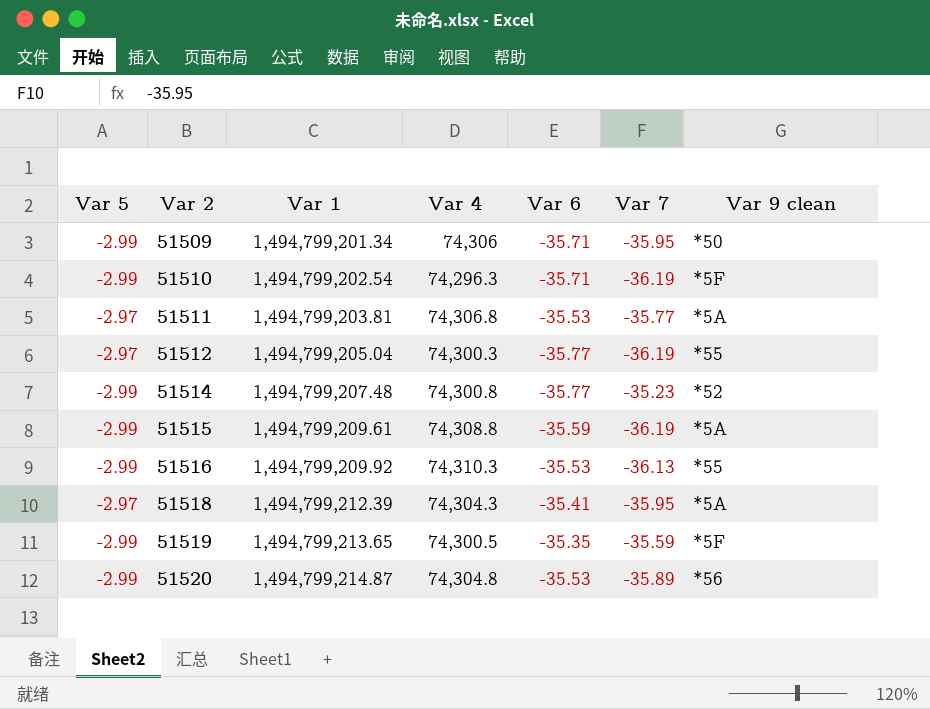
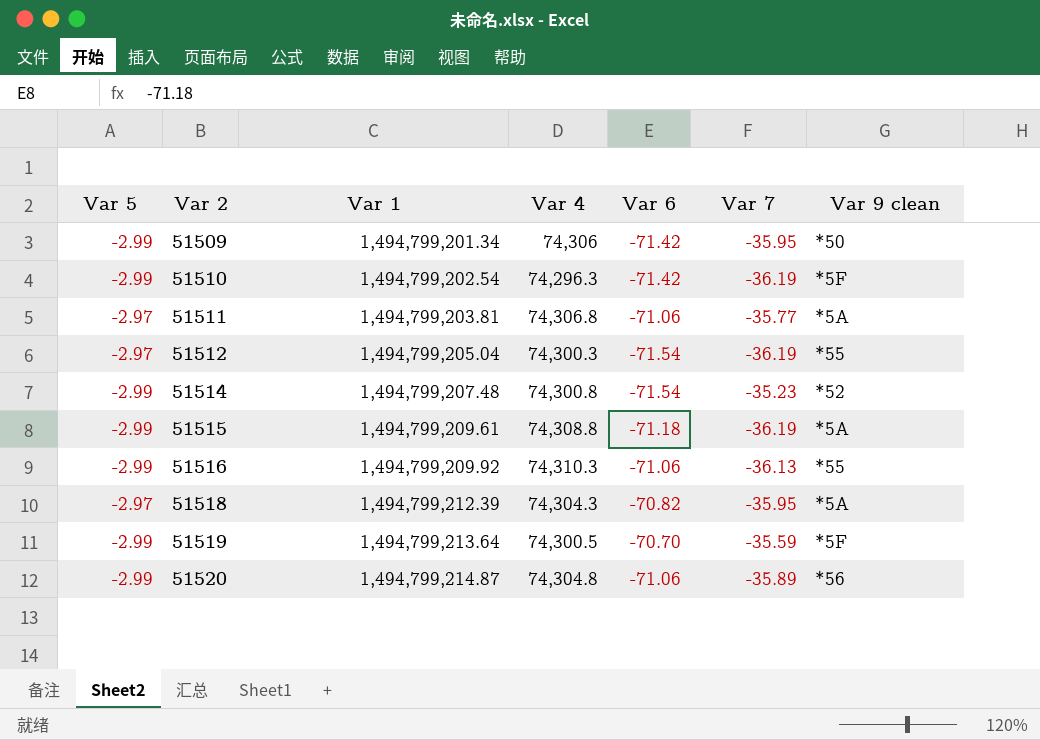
51509 | Var 6: -35.71 -> -71.42
51510 | Var 6: -35.71 -> -71.42
51511 | Var 6: -35.53 -> -71.06
51512 | Var 6: -35.77 -> -71.54
51514 | Var 6: -35.77 -> -71.54
51515 | Var 6: -35.59 -> -71.18
51516 | Var 6: -35.53 -> -71.06
51518 | Var 6: -35.41 -> -70.82
51519 | Var 1: 1,494,799,213.65 -> 1,494,799,213.64
51519 | Var 6: -35.35 -> -70.70
51520 | Var 6: -35.53 -> -71.06

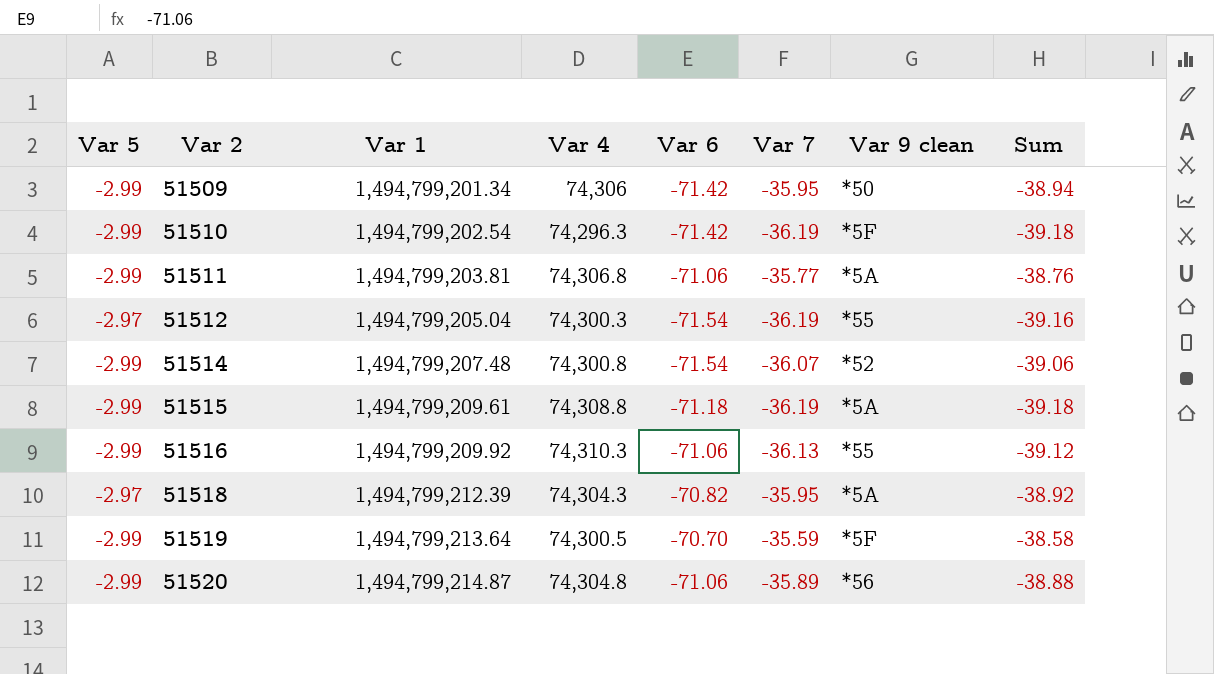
column Sum | formula: none -> [Var 5] + [Var 7]
51511 | Var 5: -2.97 -> -2.99
51514 | Var 7: -35.23 -> -36.07

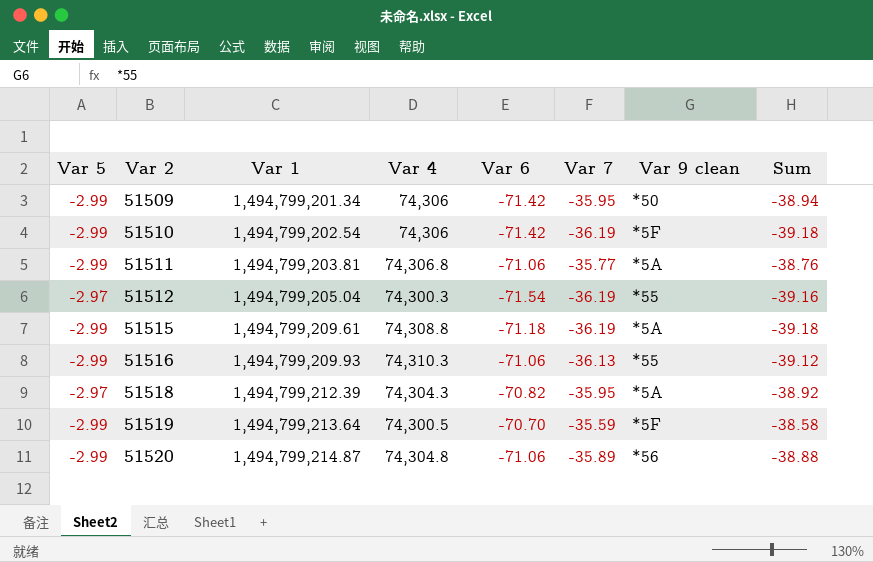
row 51514: -2.99 | 1,494,799,207.48 | 74,300.8 | -71.54 | -36.07 | *52 | -39.06 -> none
51510 | Var 4: 74,296.3 -> 74,306
51516 | Var 1: 1,494,799,209.92 -> 1,494,799,209.93

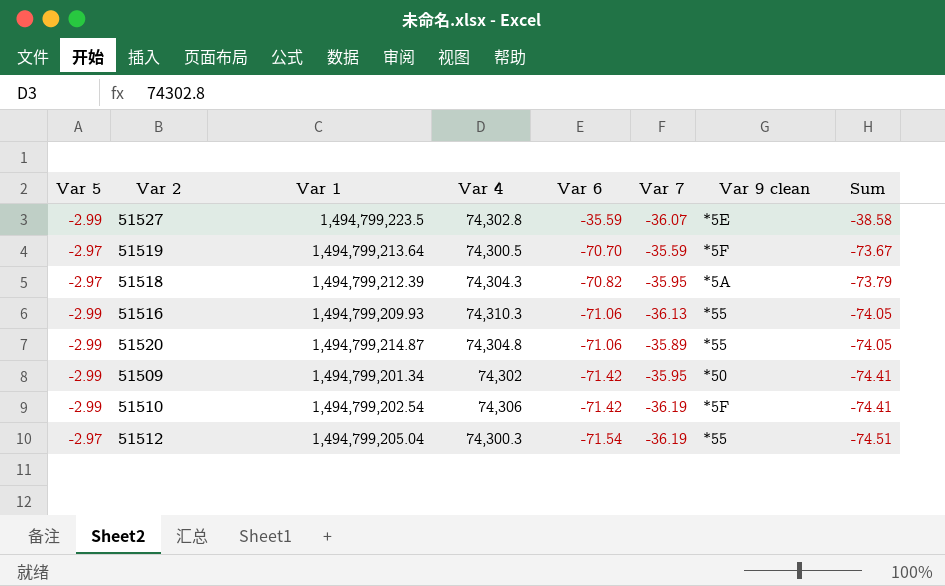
row order: Var 2 ascending -> Var 6 descending
column Sum | formula: [Var 5] + [Var 7] -> [Var 5] + [Var 6]
row 51511: -2.99 | 1,494,799,203.81 | 74,306.8 | -71.06 | -35.77 | *5A | -38.76 -> none
row 51515: -2.99 | 1,494,799,209.61 | 74,308.8 | -71.18 | -36.19 | *5A | -39.18 -> none
row 51527: none -> -2.99 | 1,494,799,223.5 | 74,302.8 | -35.59 | -36.07 | *5E | -38.58
51519 | Var 5: -2.99 -> -2.97
51520 | Var 9 clean: *56 -> *55
51509 | Var 4: 74,306 -> 74,302

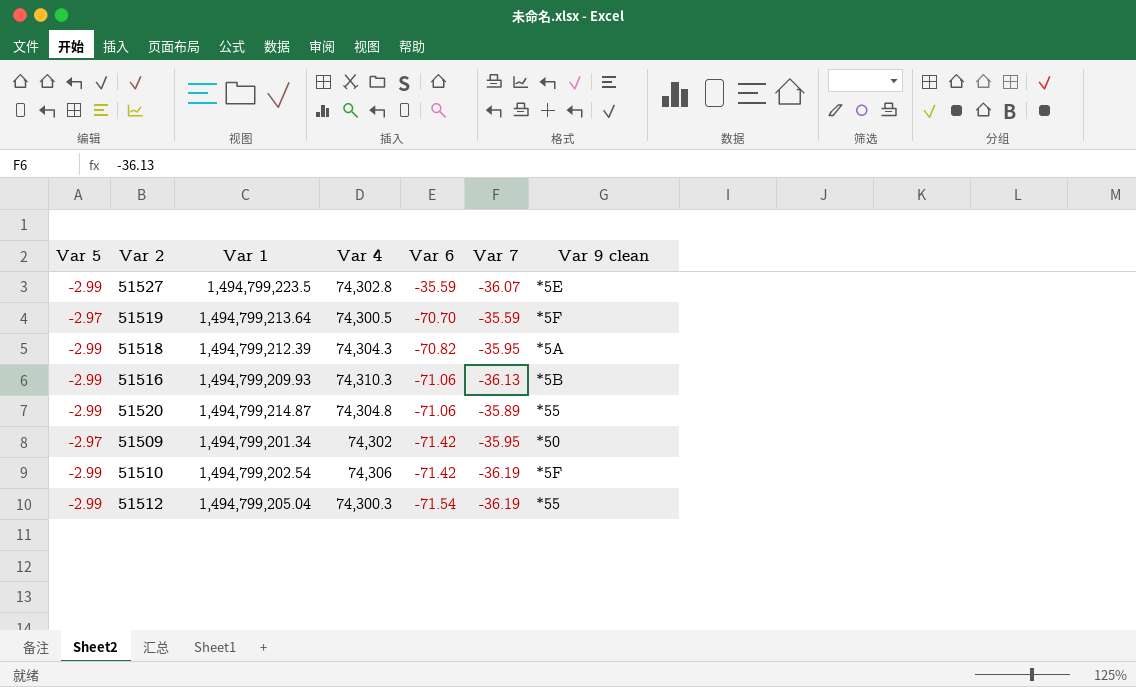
column Sum | formula: [Var 5] + [Var 6] -> none
51518 | Var 5: -2.97 -> -2.99
51516 | Var 9 clean: *55 -> *5B
51509 | Var 5: -2.99 -> -2.97
51512 | Var 5: -2.97 -> -2.99

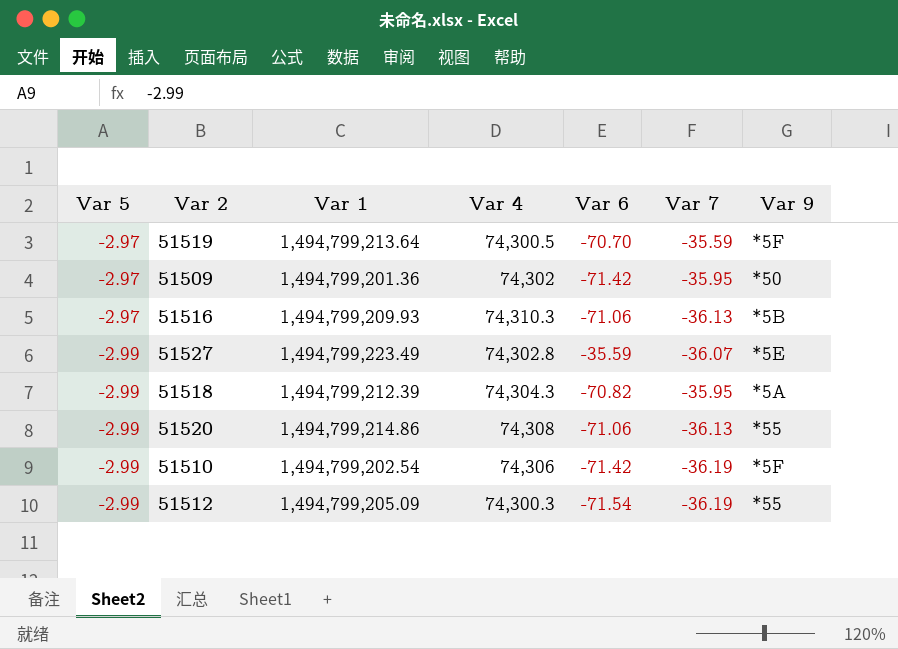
row order: Var 6 descending -> Var 5 descending
column name: Var 9 clean -> Var 9
51509 | Var 1: 1,494,799,201.34 -> 1,494,799,201.36
51516 | Var 5: -2.99 -> -2.97
51527 | Var 1: 1,494,799,223.5 -> 1,494,799,223.49
51520 | Var 1: 1,494,799,214.87 -> 1,494,799,214.86
51520 | Var 4: 74,304.8 -> 74,308
51520 | Var 7: -35.89 -> -36.13
51512 | Var 1: 1,494,799,205.04 -> 1,494,799,205.09

